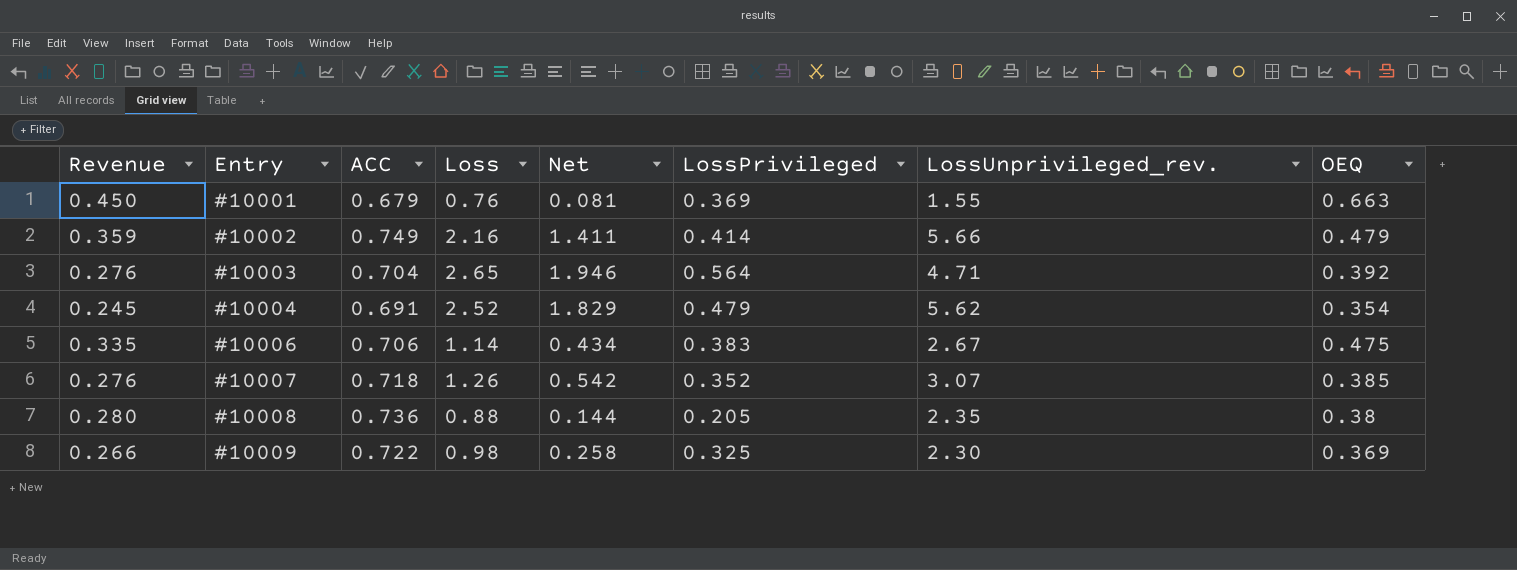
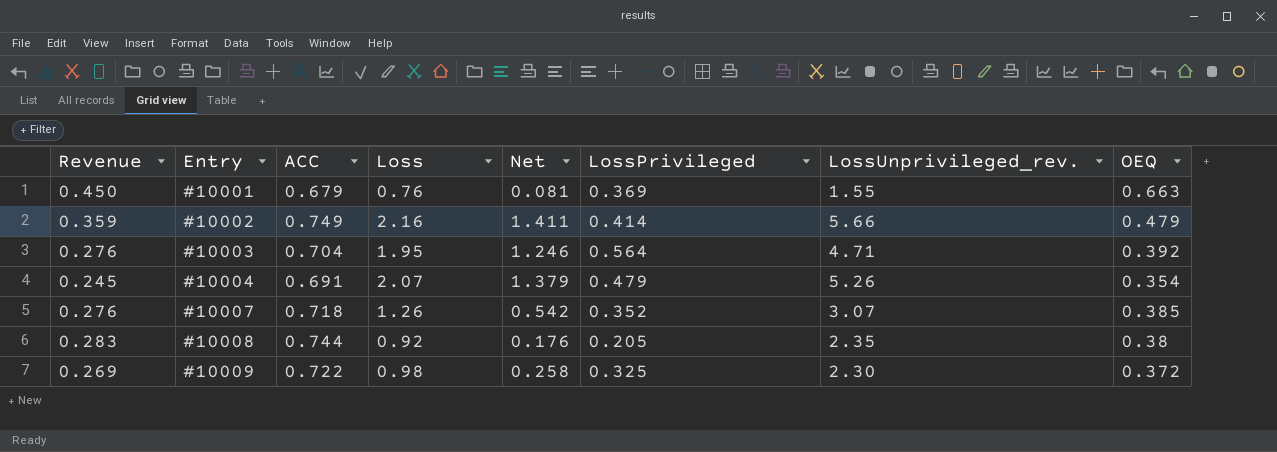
row #10006: 0.335 | 0.706 | 1.14 | 0.434 | 0.383 | 2.67 | 0.475 -> none
#10003 | Loss: 2.65 -> 1.95
#10003 | Net: 1.946 -> 1.246
#10004 | Loss: 2.52 -> 2.07
#10004 | Net: 1.829 -> 1.379
#10004 | LossUnprivileged_rev.: 5.62 -> 5.26
#10008 | Revenue: 0.280 -> 0.283
#10008 | ACC: 0.736 -> 0.744
#10008 | Loss: 0.88 -> 0.92
#10008 | Net: 0.144 -> 0.176
#10009 | Revenue: 0.266 -> 0.269
#10009 | OEQ: 0.369 -> 0.372

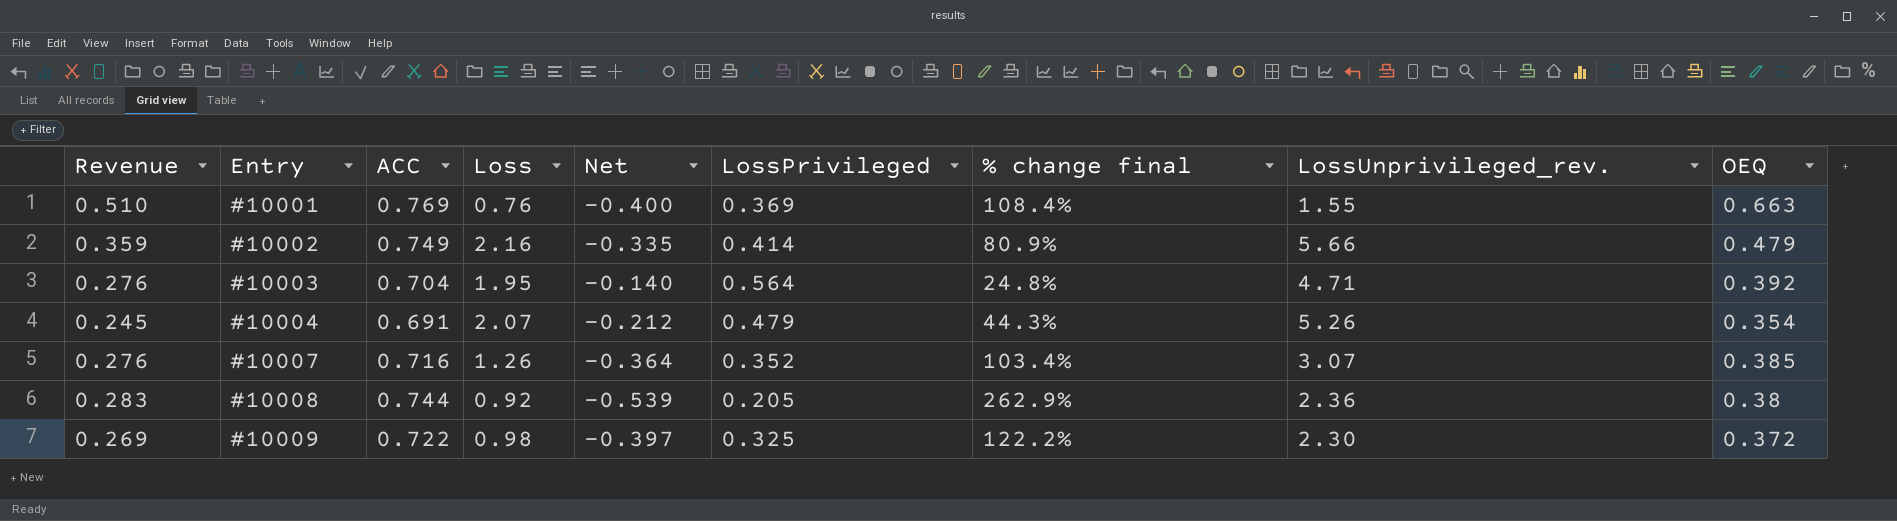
column Net | formula: [Loss] - [ACC] -> [LossPrivileged] - [ACC]
column % change final | formula: none -> ([ACC] - [LossPrivileged]) / [LossPrivileged]
#10001 | Revenue: 0.450 -> 0.510
#10001 | ACC: 0.679 -> 0.769
#10007 | ACC: 0.718 -> 0.716
#10008 | LossUnprivileged_rev.: 2.35 -> 2.36

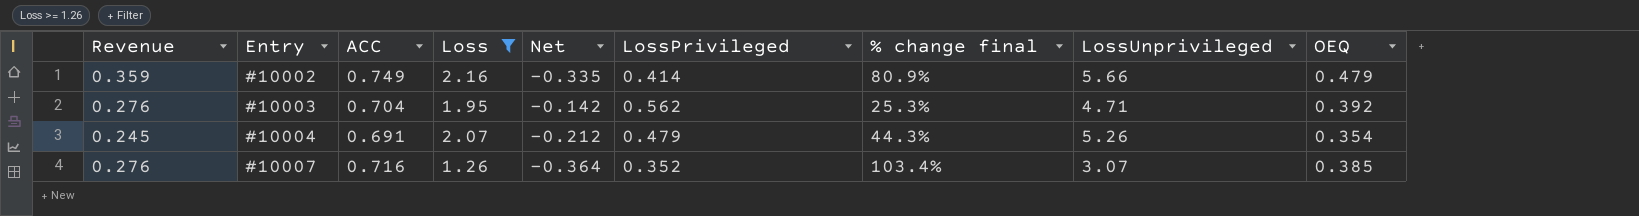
filter: none -> Loss >= 1.26
column name: LossUnprivileged_rev. -> LossUnprivileged
#10003 | Net: -0.140 -> -0.142
#10003 | LossPrivileged: 0.564 -> 0.562
#10003 | % change final: 24.8% -> 25.3%

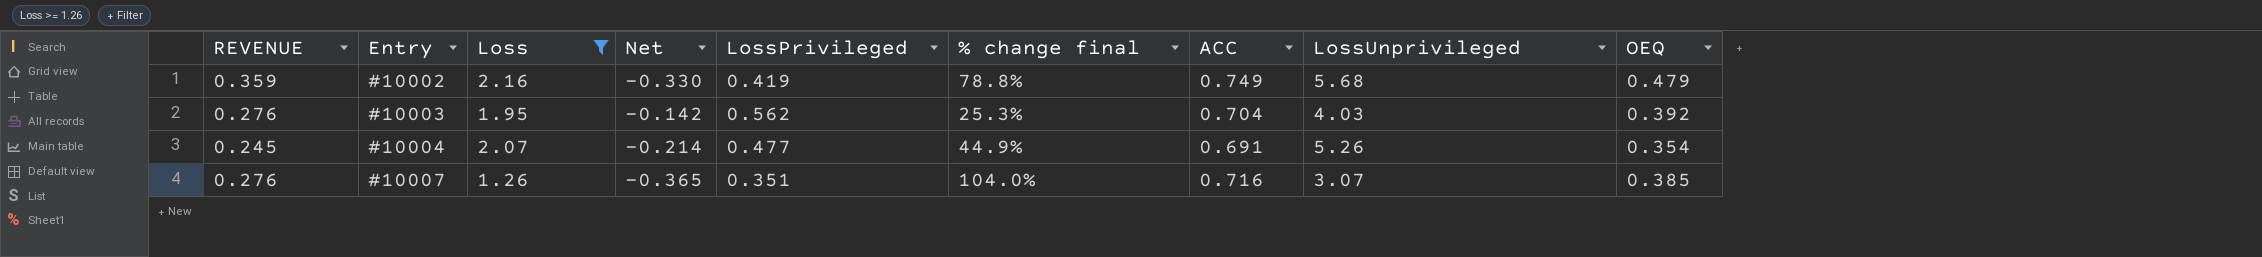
column name: Revenue -> REVENUE
column ACC | position: 3 -> 7
#10002 | Net: -0.335 -> -0.330
#10002 | LossPrivileged: 0.414 -> 0.419
#10002 | % change final: 80.9% -> 78.8%
#10002 | LossUnprivileged: 5.66 -> 5.68
#10003 | LossUnprivileged: 4.71 -> 4.03
#10004 | Net: -0.212 -> -0.214
#10004 | LossPrivileged: 0.479 -> 0.477
#10004 | % change final: 44.3% -> 44.9%
#10007 | Net: -0.364 -> -0.365
#10007 | LossPrivileged: 0.352 -> 0.351
#10007 | % change final: 103.4% -> 104.0%

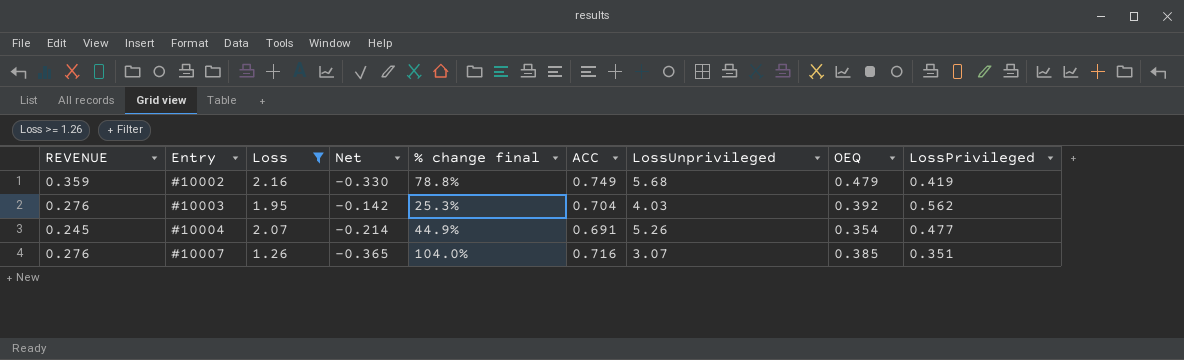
column LossPrivileged | position: 5 -> 9

